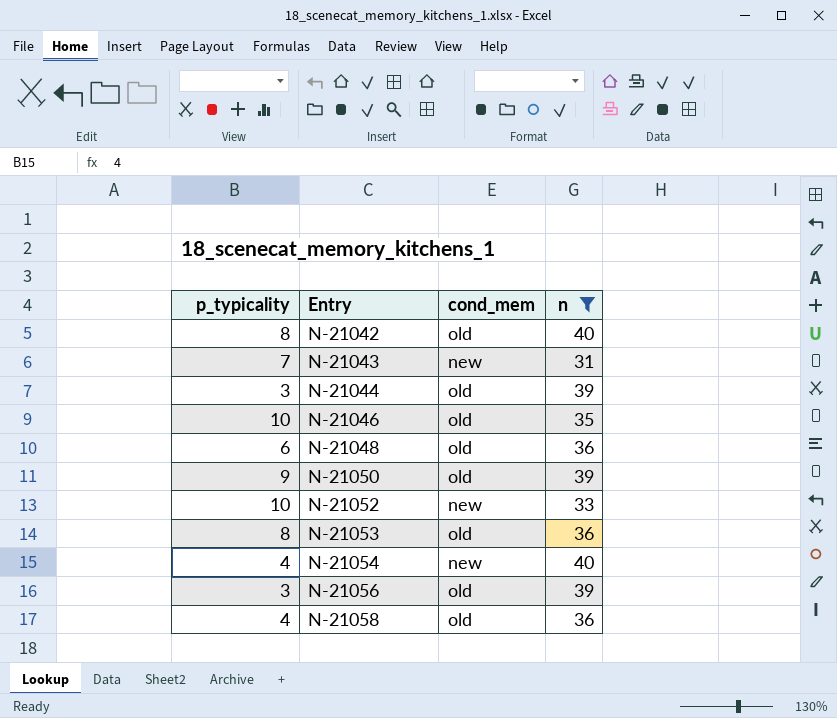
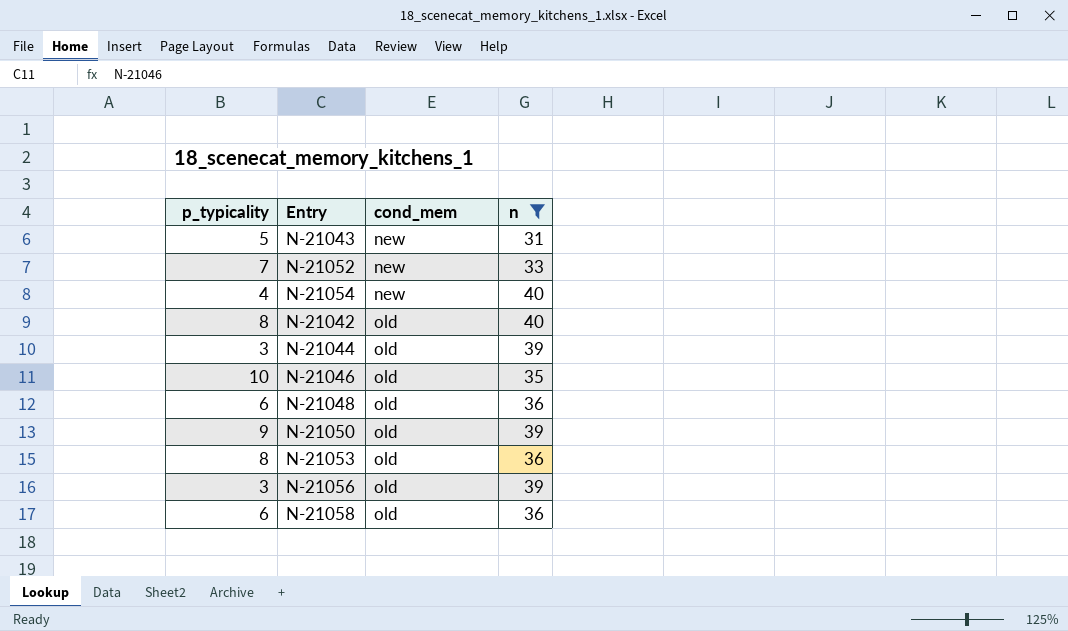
row order: Entry ascending -> cond_mem ascending
N-21043 | p_typicality: 7 -> 5
N-21052 | p_typicality: 10 -> 7
N-21058 | p_typicality: 4 -> 6

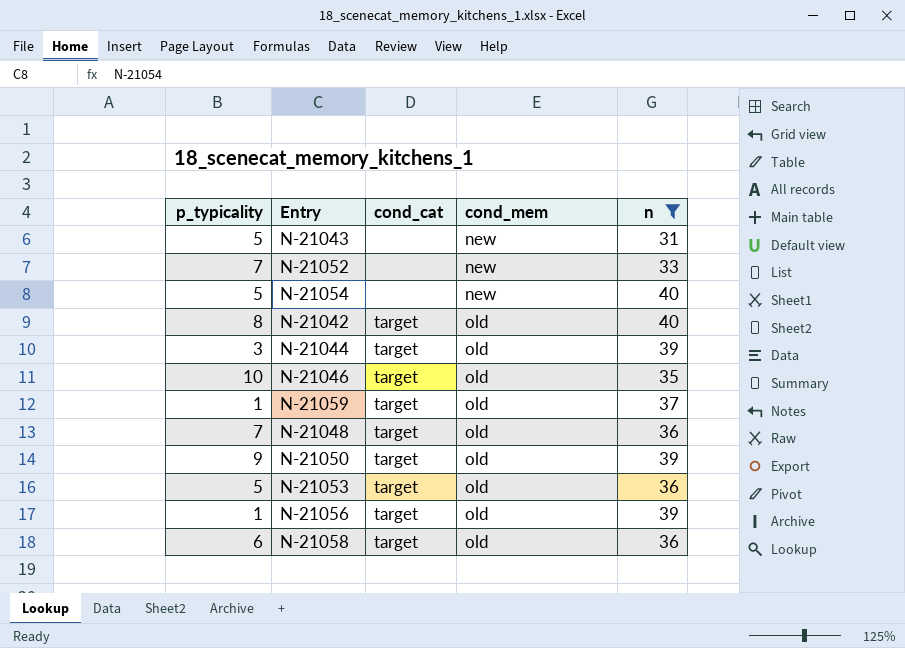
column cond_cat | position: none -> 3
N-21054 | p_typicality: 4 -> 5
row N-21059: none -> 1 | target | old | 37
N-21048 | p_typicality: 6 -> 7
N-21053 | p_typicality: 8 -> 5
N-21056 | p_typicality: 3 -> 1

